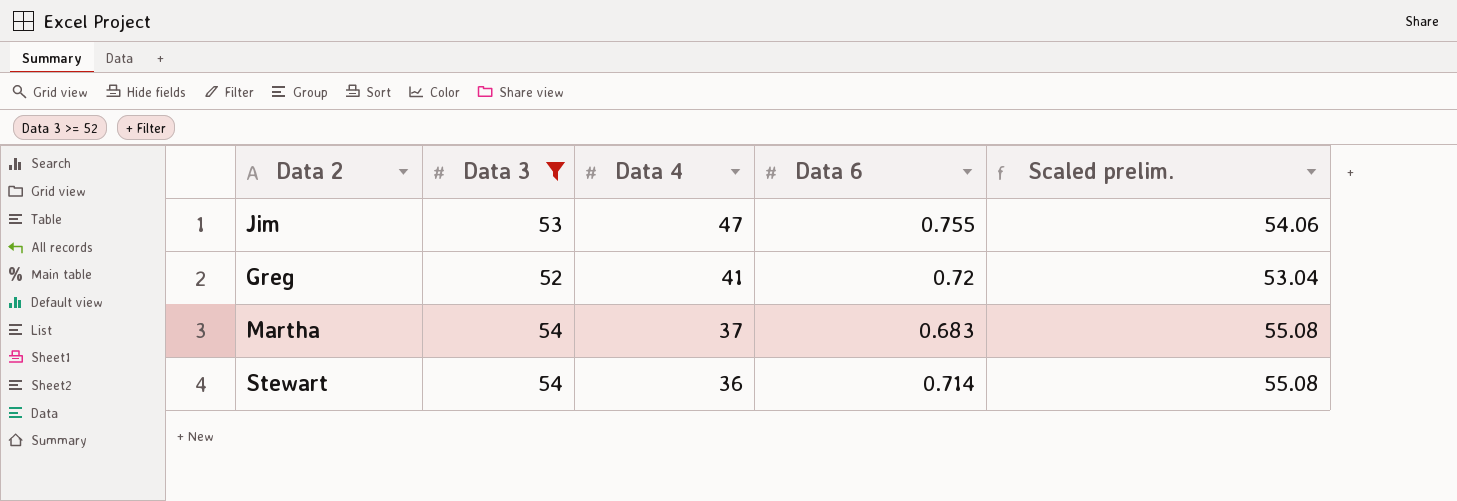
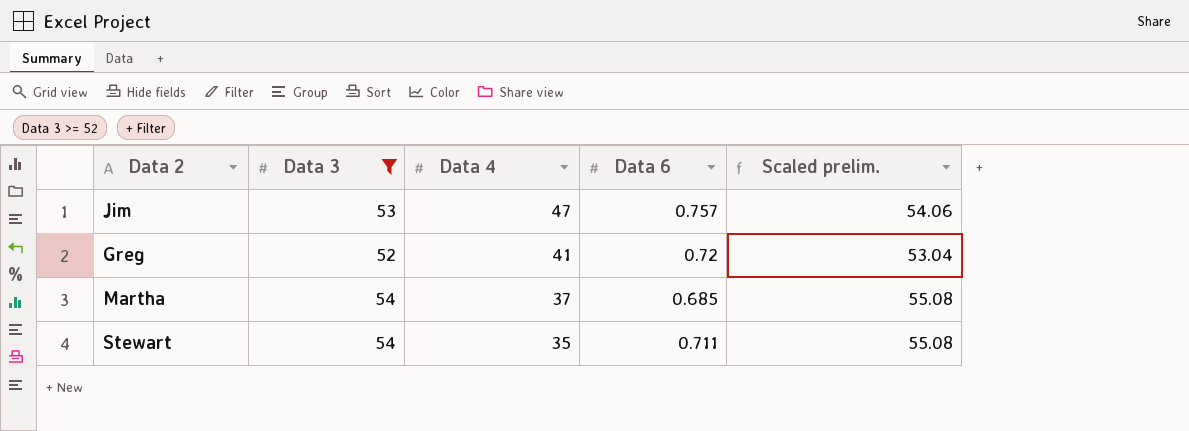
Jim | Data 6: 0.755 -> 0.757
Martha | Data 6: 0.683 -> 0.685
Stewart | Data 4: 36 -> 35
Stewart | Data 6: 0.714 -> 0.711

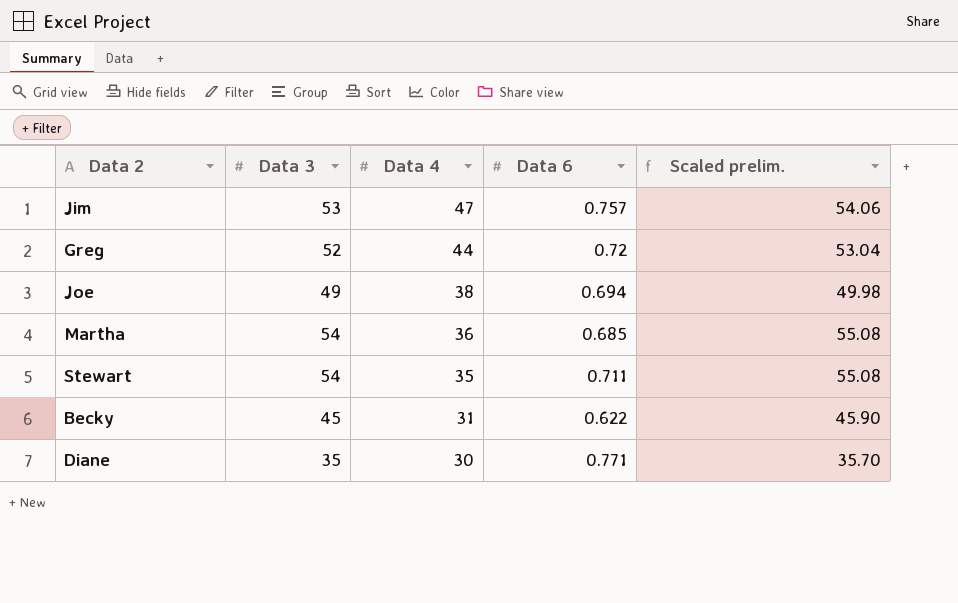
filter: Data 3 >= 52 -> none
Greg | Data 4: 41 -> 44
Martha | Data 4: 37 -> 36

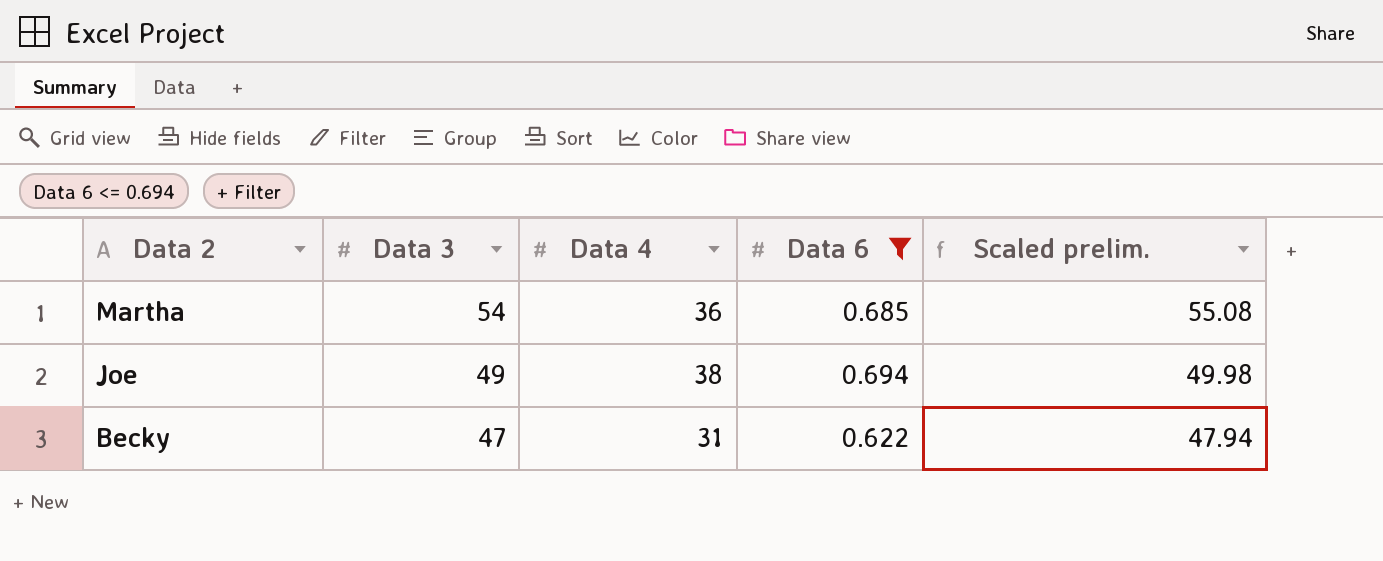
filter: none -> Data 6 <= 0.694
row order: Data 4 descending -> Data 2 descending
Becky | Data 3: 45 -> 47
Becky | Scaled prelim.: 45.90 -> 47.94

